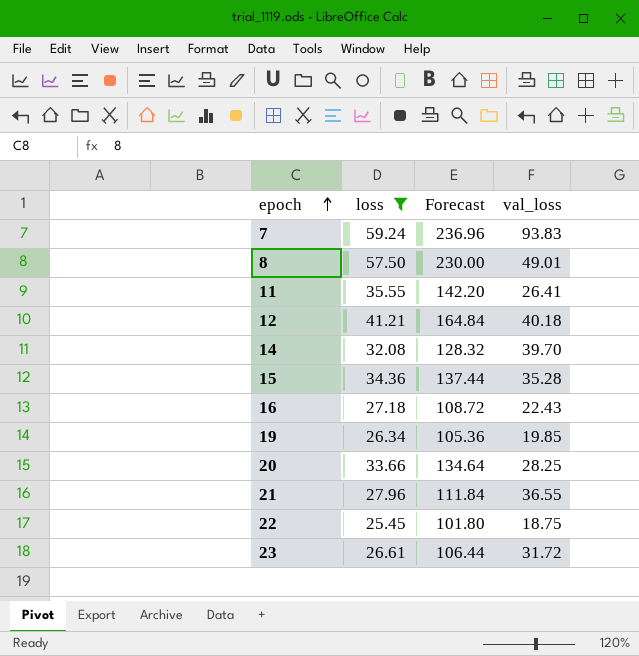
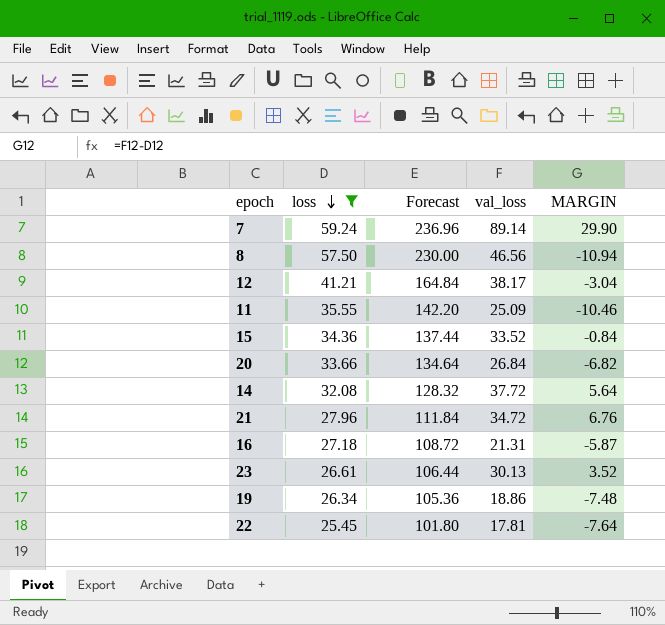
row order: epoch ascending -> loss descending
column MARGIN | formula: none -> [val_loss] - [loss]
7 | val_loss: 93.83 -> 89.14
8 | val_loss: 49.01 -> 46.56
12 | val_loss: 40.18 -> 38.17
11 | val_loss: 26.41 -> 25.09
15 | val_loss: 35.28 -> 33.52
20 | val_loss: 28.25 -> 26.84
14 | val_loss: 39.70 -> 37.72
21 | val_loss: 36.55 -> 34.72
16 | val_loss: 22.43 -> 21.31
23 | val_loss: 31.72 -> 30.13
19 | val_loss: 19.85 -> 18.86
22 | val_loss: 18.75 -> 17.81

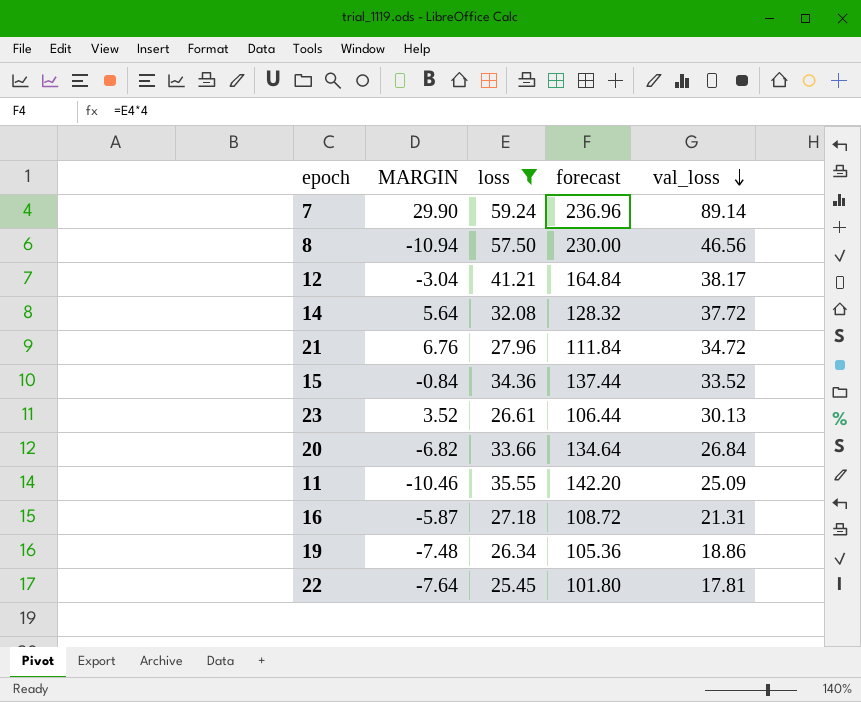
row order: loss descending -> val_loss descending
column MARGIN | position: 5 -> 2
column name: Forecast -> forecast

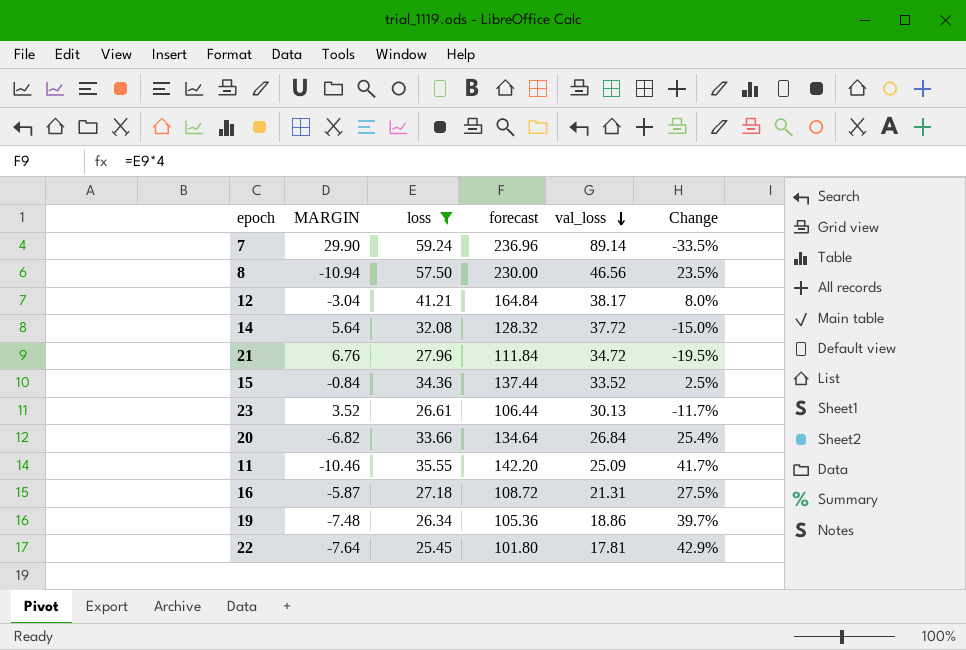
column Change | formula: none -> ([loss] - [val_loss]) / [val_loss]

